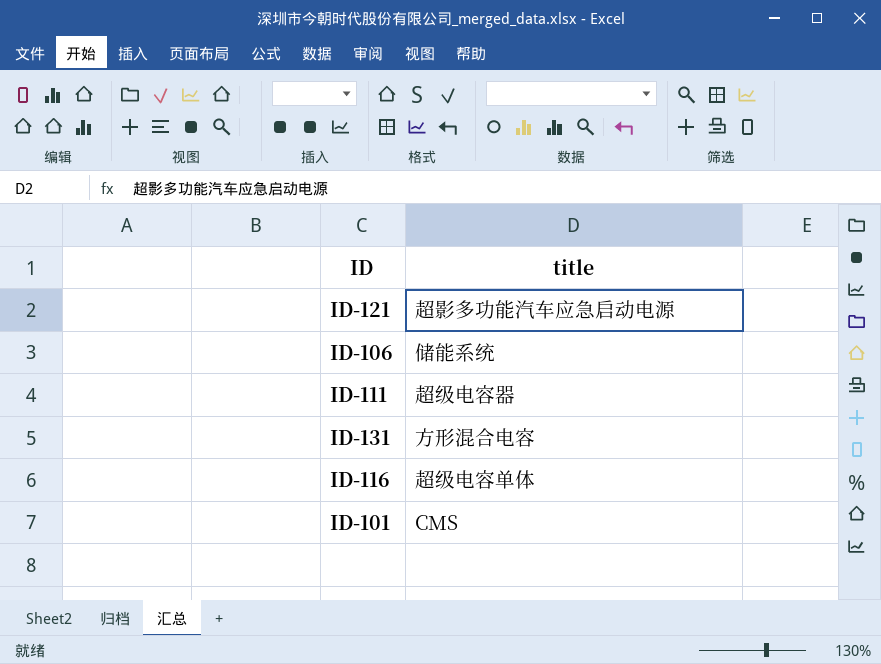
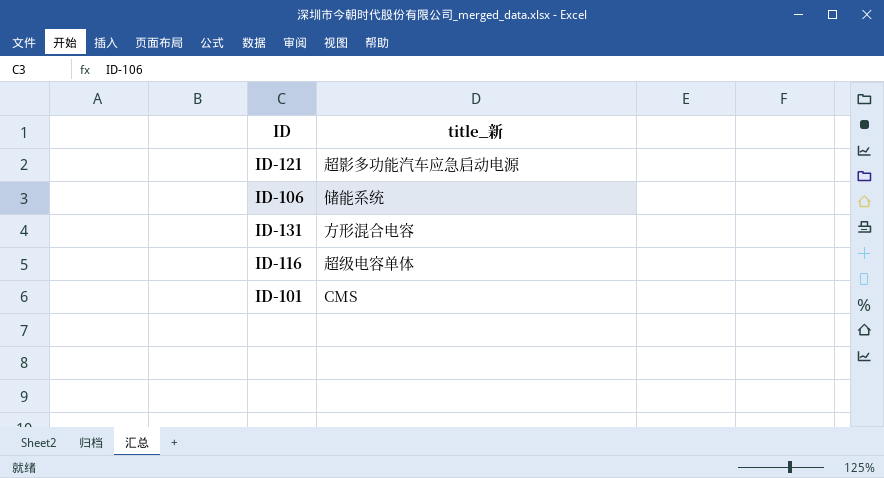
column name: title -> title_新
row ID-111: 超级电容器 -> none

